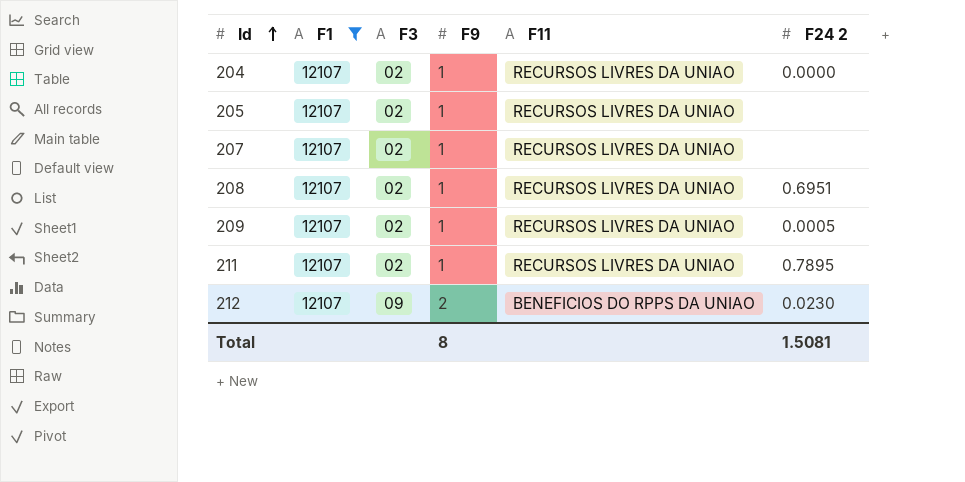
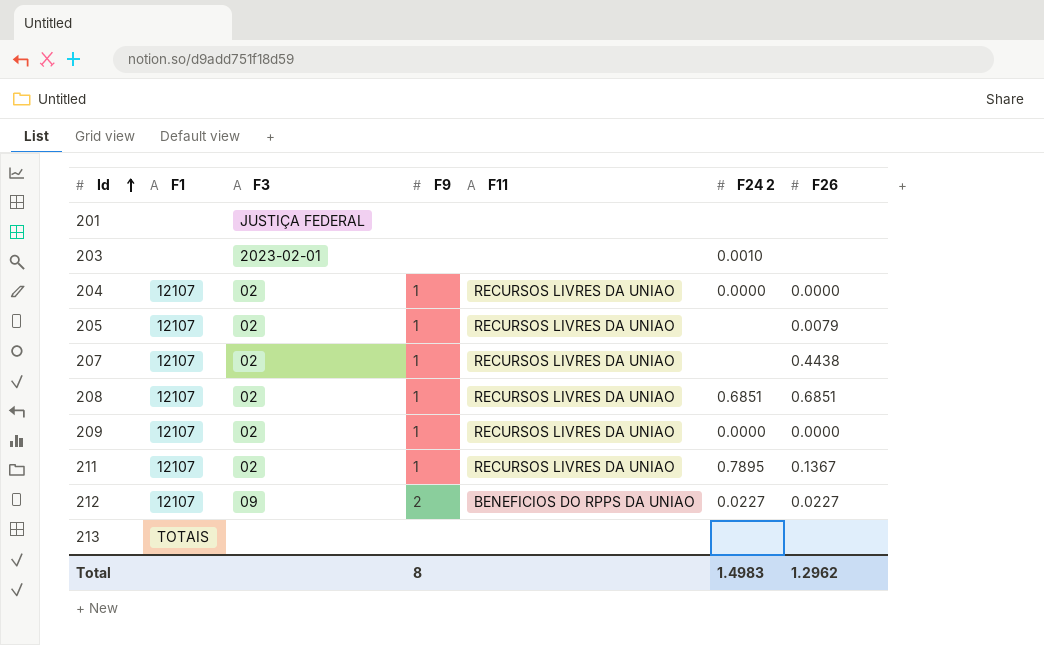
filter: F1 = 12107 -> none
column F26 | position: none -> 7
208 | F24 2: 0.6951 -> 0.6851
209 | F24 2: 0.0005 -> 0.0000
212 | F24 2: 0.0230 -> 0.0227
Total | F24 2: 1.5081 -> 1.4983

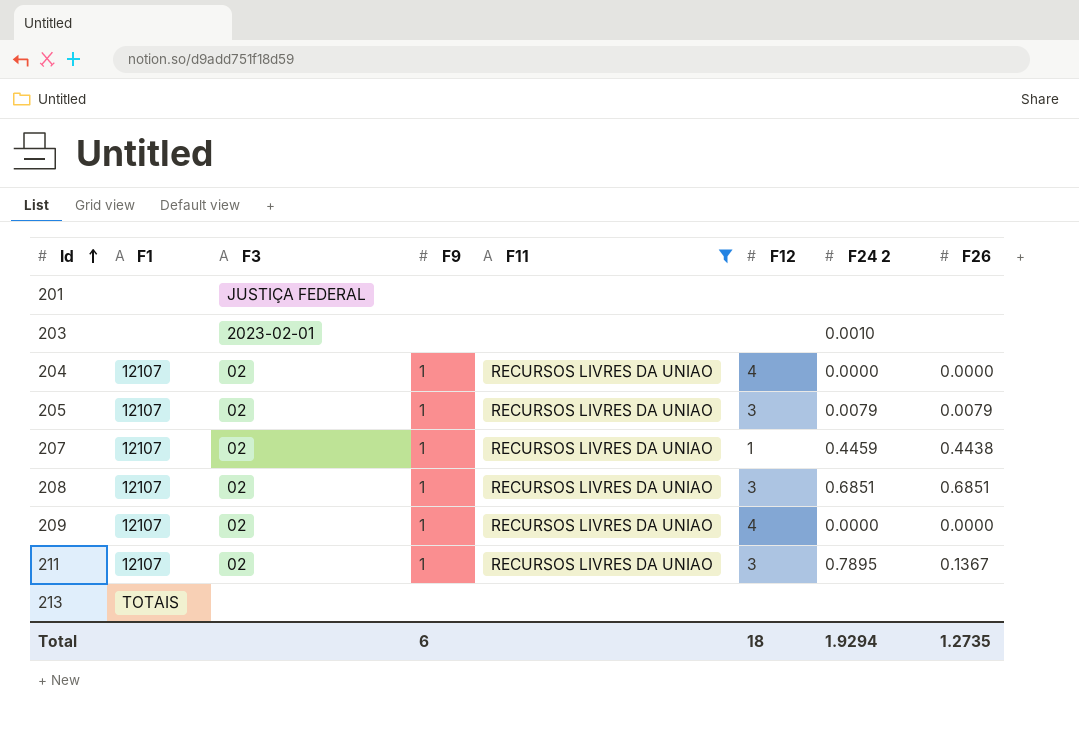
filter: none -> F11 != BENEFICIOS DO RPPS DA UNIAO
column F12 | position: none -> 6
205 | F24 2: none -> 0.0079
207 | F24 2: none -> 0.4459
Total | F9: 8 -> 6
Total | F24 2: 1.4983 -> 1.9294
Total | F26: 1.2962 -> 1.2735

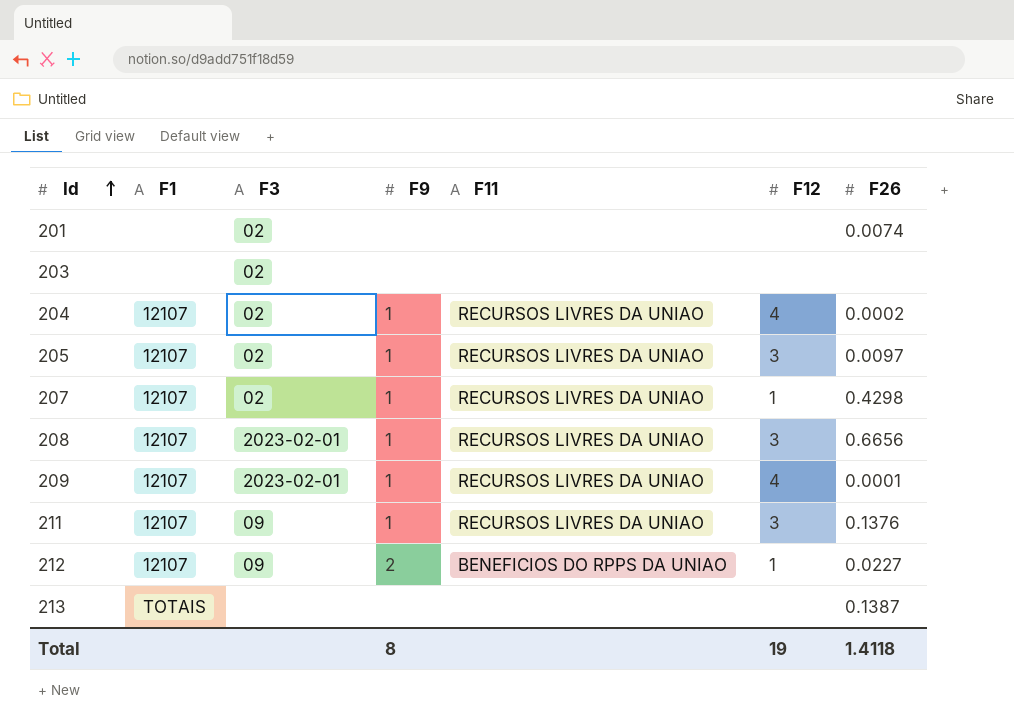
filter: F11 != BENEFICIOS DO RPPS DA UNIAO -> none
column F24 2 | position: 7 -> none
201 | F3: JUSTIÇA FEDERAL -> 02
201 | F26: none -> 0.0074
203 | F3: 2023-02-01 -> 02
204 | F26: 0.0000 -> 0.0002
205 | F26: 0.0079 -> 0.0097
207 | F26: 0.4438 -> 0.4298
208 | F3: 02 -> 2023-02-01
208 | F26: 0.6851 -> 0.6656
209 | F3: 02 -> 2023-02-01
209 | F26: 0.0000 -> 0.0001
211 | F3: 02 -> 09
211 | F26: 0.1367 -> 0.1376
213 | F26: none -> 0.1387
Total | F9: 6 -> 8
Total | F12: 18 -> 19
Total | F26: 1.2735 -> 1.4118

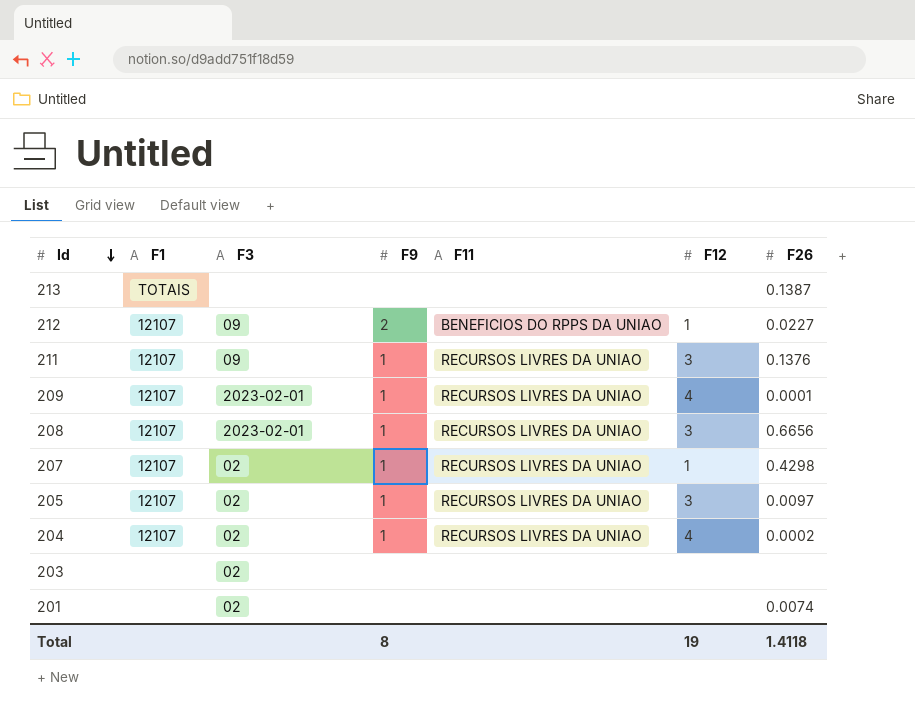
row order: Id ascending -> Id descending

